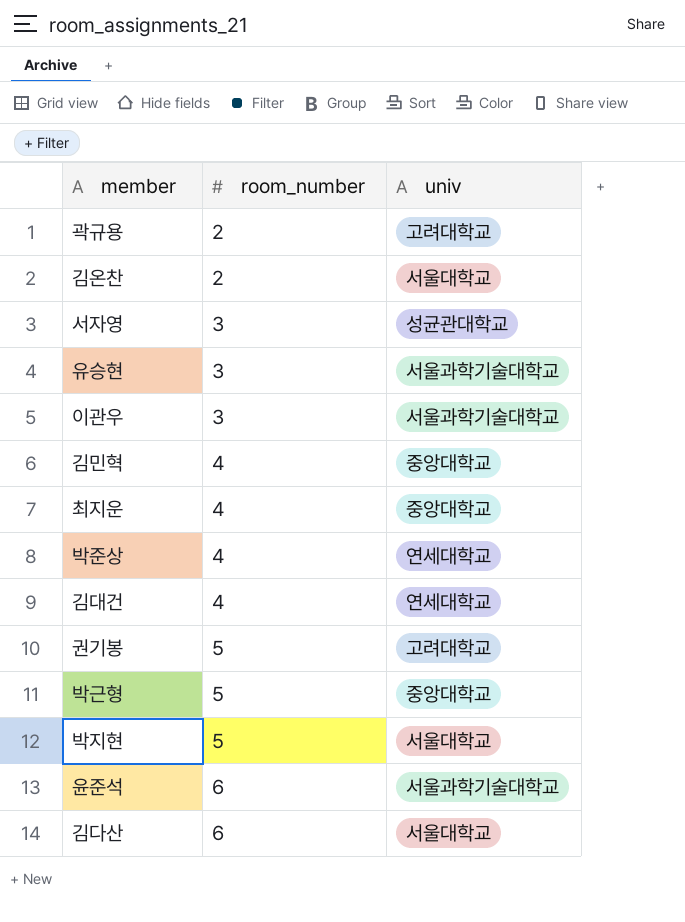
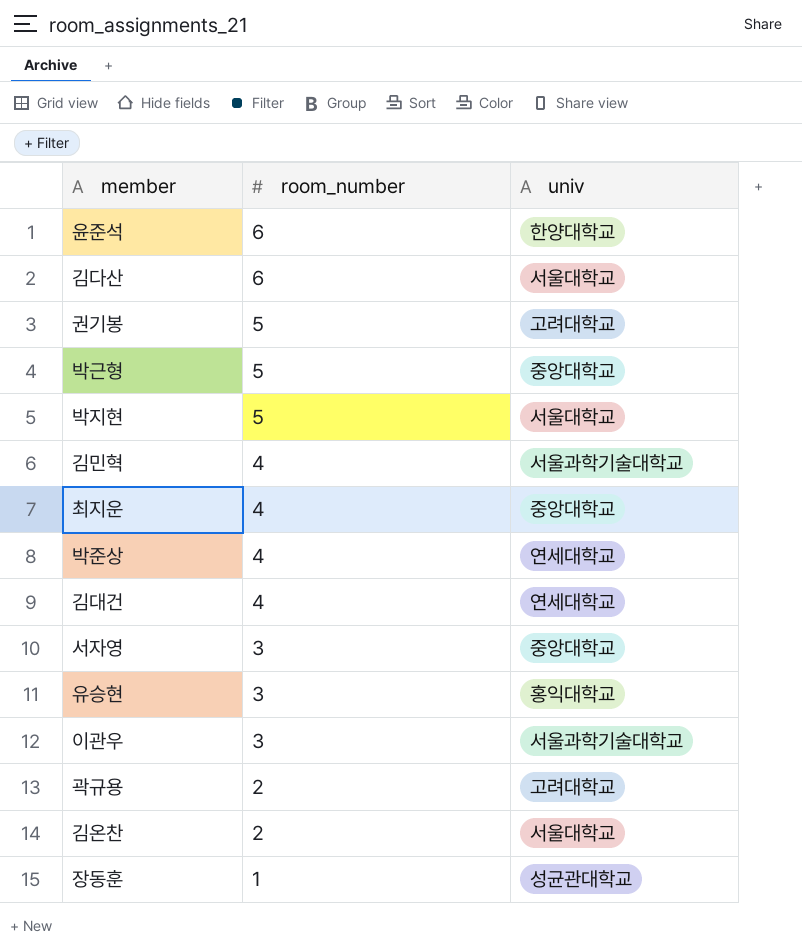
row order: room_number ascending -> room_number descending
윤준석 | univ: 서울과학기술대학교 -> 한양대학교
김민혁 | univ: 중앙대학교 -> 서울과학기술대학교
서자영 | univ: 성균관대학교 -> 중앙대학교
유승현 | univ: 서울과학기술대학교 -> 홍익대학교
row 장동훈: none -> 1 | 성균관대학교

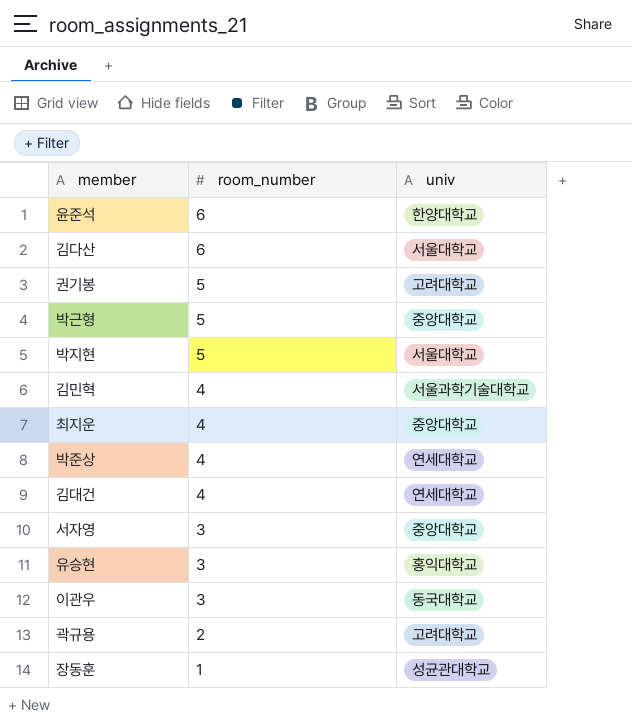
row 김온찬: 2 | 서울대학교 -> none
이관우 | univ: 서울과학기술대학교 -> 동국대학교

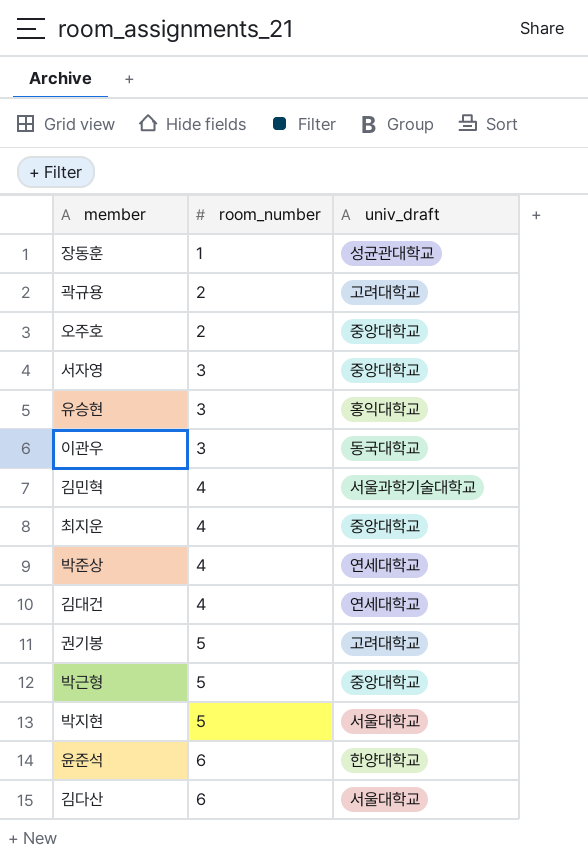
row order: room_number descending -> room_number ascending
column name: univ -> univ_draft
row 오주호: none -> 2 | 중앙대학교

